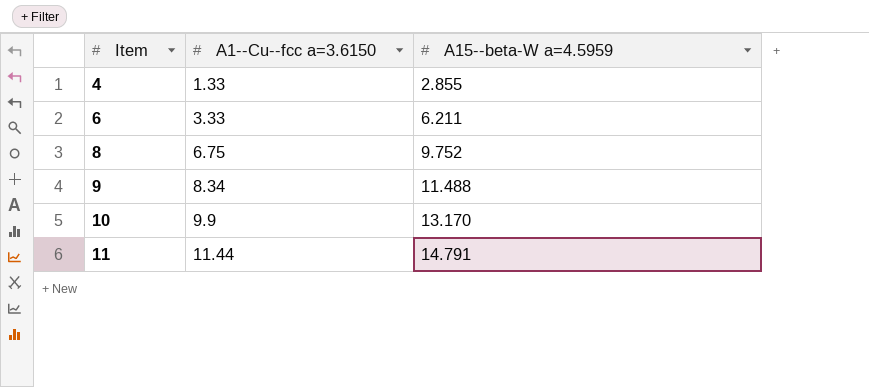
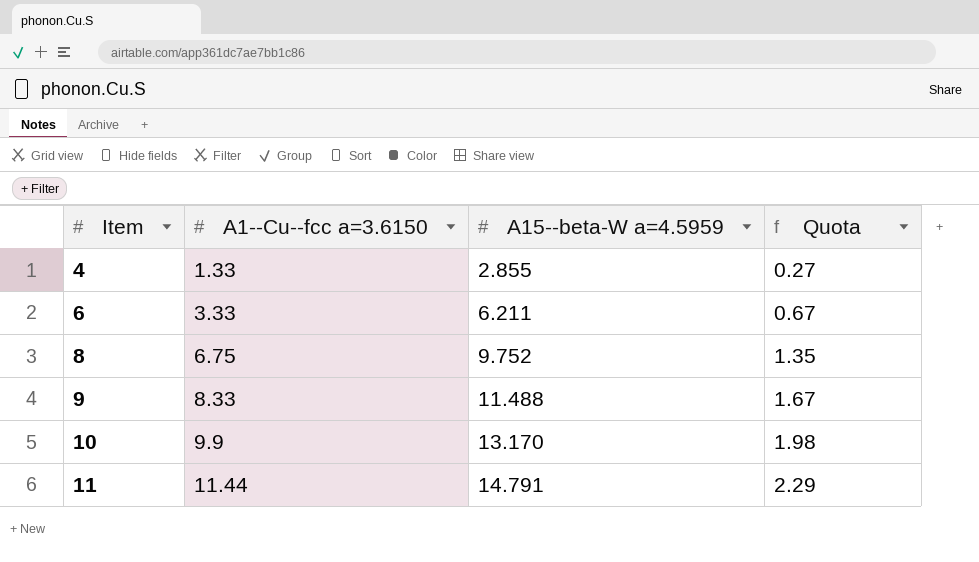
column Quota | formula: none -> [A1--Cu--fcc a=3.6150] * 0.2
9 | A1--Cu--fcc a=3.6150: 8.34 -> 8.33

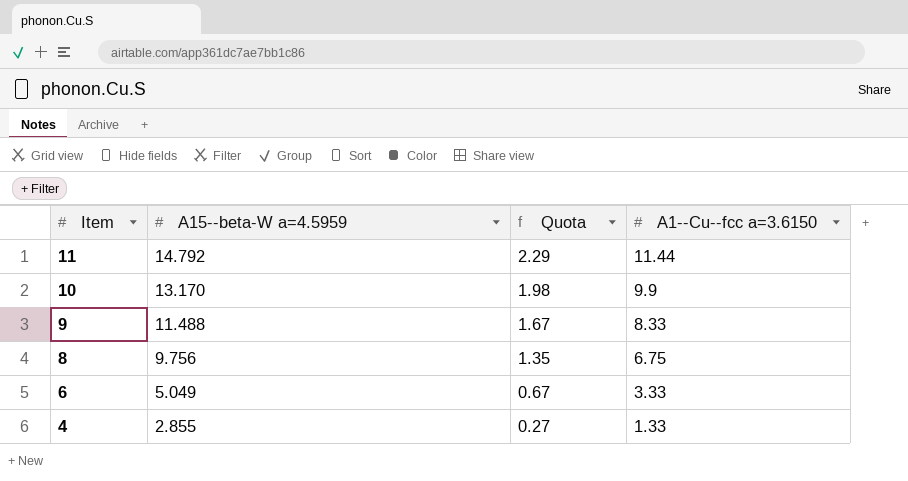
row order: Item ascending -> Item descending
column A1--Cu--fcc a=3.6150 | position: 2 -> 4
11 | A15--beta-W a=4.5959: 14.791 -> 14.792
8 | A15--beta-W a=4.5959: 9.752 -> 9.756
6 | A15--beta-W a=4.5959: 6.211 -> 5.049

